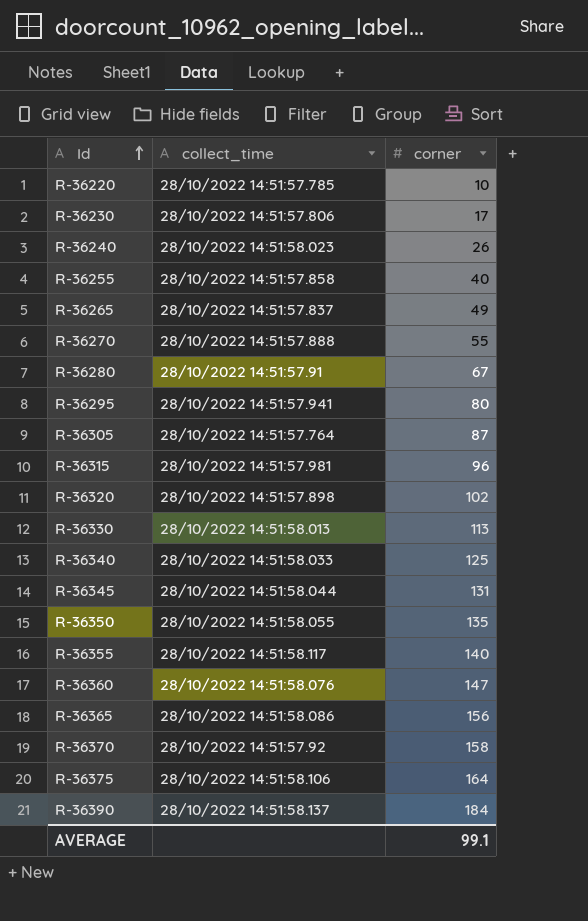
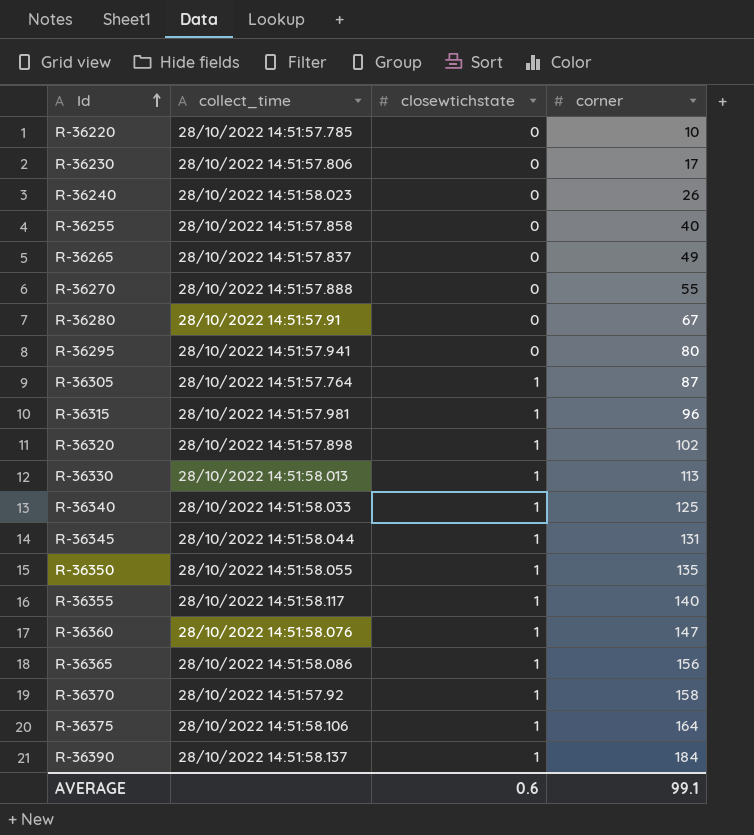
column closewtichstate | position: none -> 3

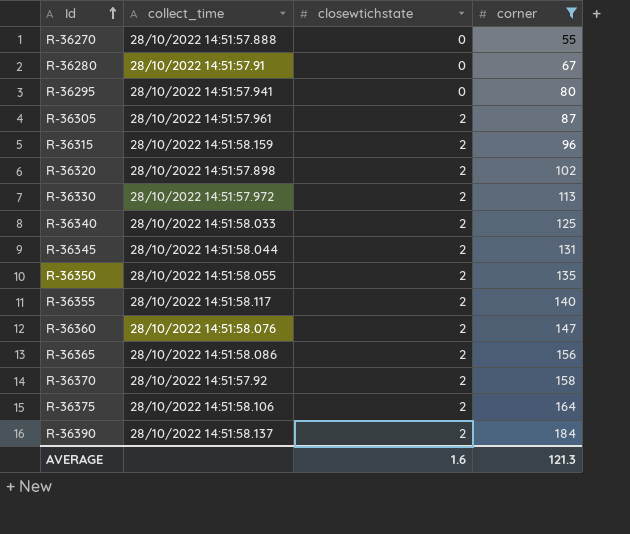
filter: none -> corner >= 55
R-36305 | collect_time: 28/10/2022 14:51:57.764 -> 28/10/2022 14:51:57.961
R-36305 | closewtichstate: 1 -> 2
R-36315 | collect_time: 28/10/2022 14:51:57.981 -> 28/10/2022 14:51:58.159
R-36315 | closewtichstate: 1 -> 2
R-36320 | closewtichstate: 1 -> 2
R-36330 | collect_time: 28/10/2022 14:51:58.013 -> 28/10/2022 14:51:57.972
R-36330 | closewtichstate: 1 -> 2
R-36340 | closewtichstate: 1 -> 2
R-36345 | closewtichstate: 1 -> 2
R-36350 | closewtichstate: 1 -> 2
R-36355 | closewtichstate: 1 -> 2
R-36360 | closewtichstate: 1 -> 2
R-36365 | closewtichstate: 1 -> 2
R-36370 | closewtichstate: 1 -> 2
R-36375 | closewtichstate: 1 -> 2
R-36390 | closewtichstate: 1 -> 2
AVERAGE | closewtichstate: 0.6 -> 1.6
AVERAGE | corner: 99.1 -> 121.3

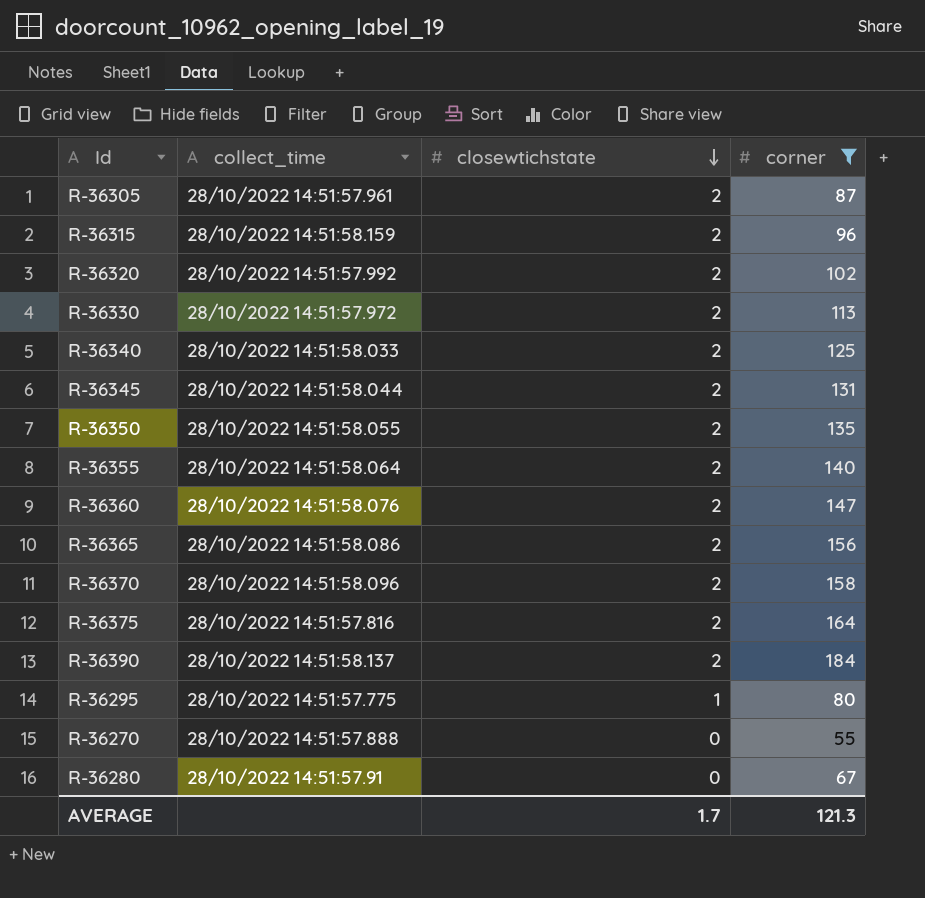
row order: Id ascending -> closewtichstate descending
R-36320 | collect_time: 28/10/2022 14:51:57.898 -> 28/10/2022 14:51:57.992
R-36355 | collect_time: 28/10/2022 14:51:58.117 -> 28/10/2022 14:51:58.064
R-36370 | collect_time: 28/10/2022 14:51:57.92 -> 28/10/2022 14:51:58.096
R-36375 | collect_time: 28/10/2022 14:51:58.106 -> 28/10/2022 14:51:57.816
R-36295 | collect_time: 28/10/2022 14:51:57.941 -> 28/10/2022 14:51:57.775
R-36295 | closewtichstate: 0 -> 1
AVERAGE | closewtichstate: 1.6 -> 1.7

